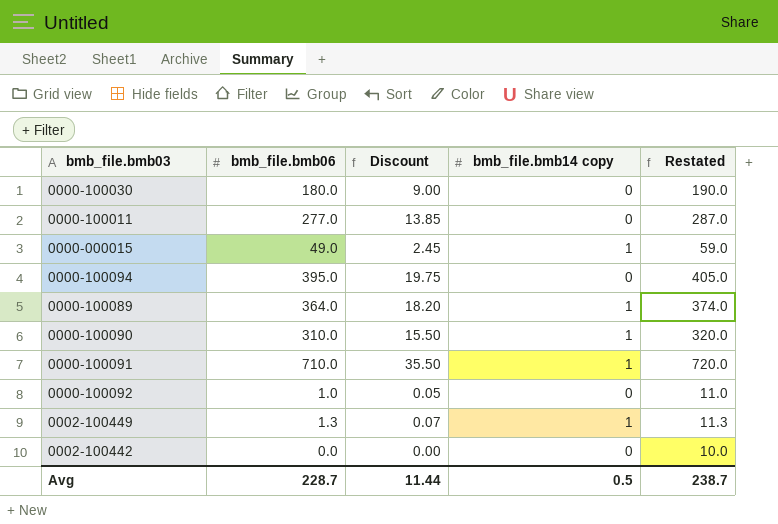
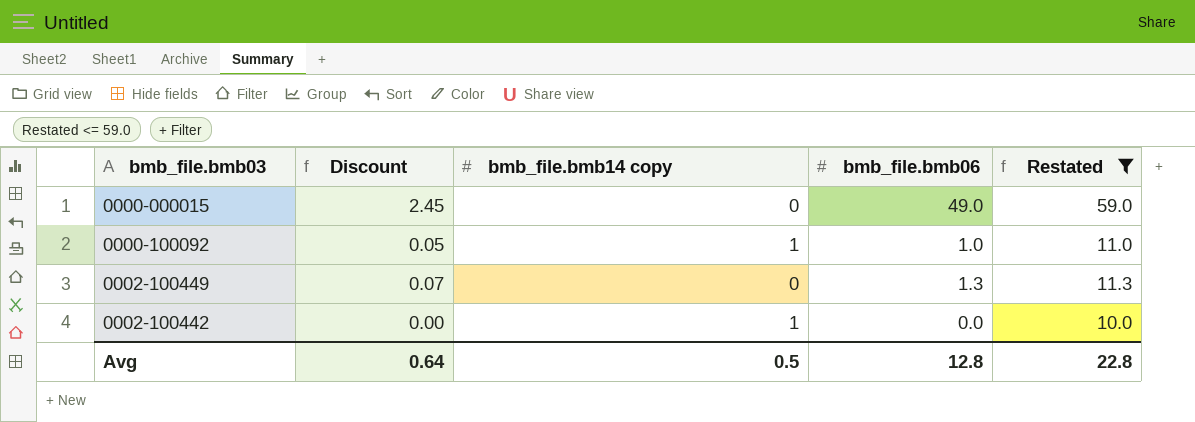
filter: none -> Restated <= 59.0
column bmb_file.bmb06 | position: 2 -> 4
0000-000015 | bmb_file.bmb14 copy: 1 -> 0
0000-100092 | bmb_file.bmb14 copy: 0 -> 1
0002-100449 | bmb_file.bmb14 copy: 1 -> 0
0002-100442 | bmb_file.bmb14 copy: 0 -> 1
Avg | Discount: 11.44 -> 0.64
Avg | bmb_file.bmb06: 228.7 -> 12.8
Avg | Restated: 238.7 -> 22.8

